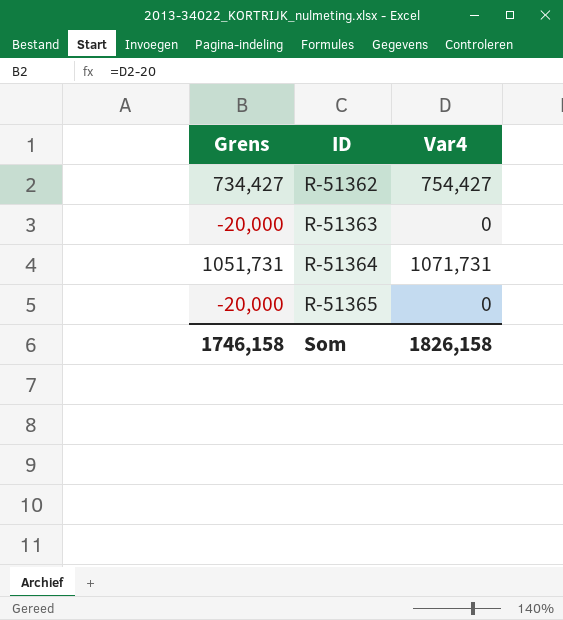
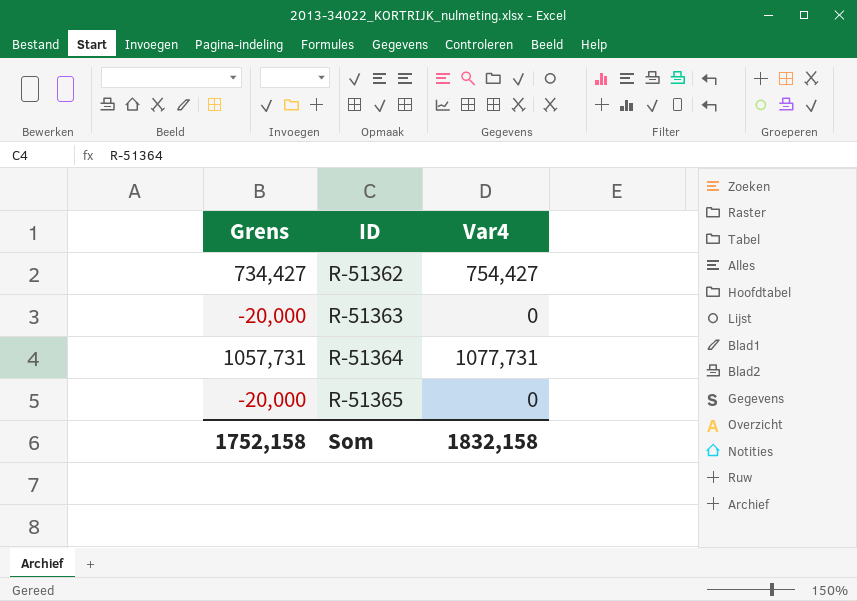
R-51364 | Grens: 1051,731 -> 1057,731
R-51364 | Var4: 1071,731 -> 1077,731
Som | Grens: 1746,158 -> 1752,158
Som | Var4: 1826,158 -> 1832,158

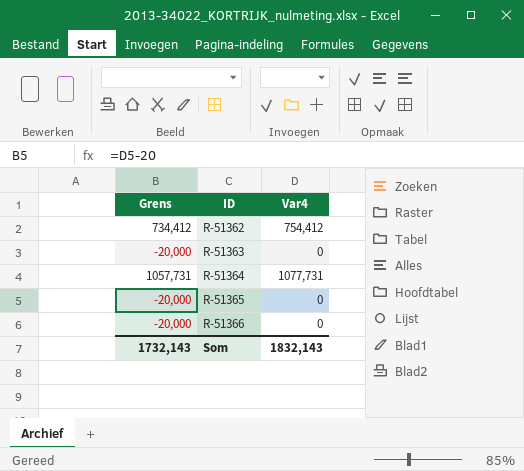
R-51362 | Grens: 734,427 -> 734,412
R-51362 | Var4: 754,427 -> 754,412
row R-51366: none -> -20,000 | 0
Som | Grens: 1752,158 -> 1732,143
Som | Var4: 1832,158 -> 1832,143

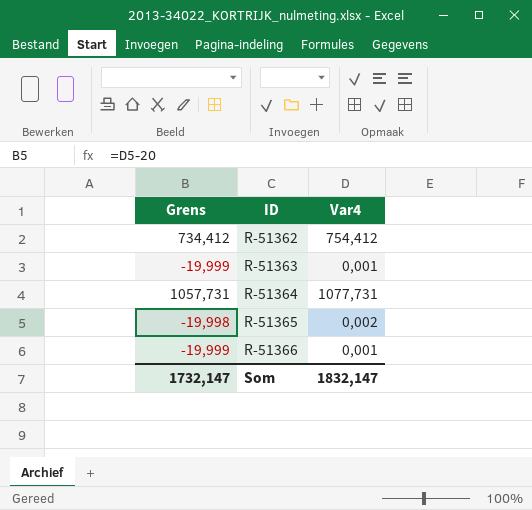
R-51363 | Grens: -20,000 -> -19,999
R-51363 | Var4: 0 -> 0,001
R-51365 | Grens: -20,000 -> -19,998
R-51365 | Var4: 0 -> 0,002
R-51366 | Grens: -20,000 -> -19,999
R-51366 | Var4: 0 -> 0,001
Som | Grens: 1732,143 -> 1732,147
Som | Var4: 1832,143 -> 1832,147

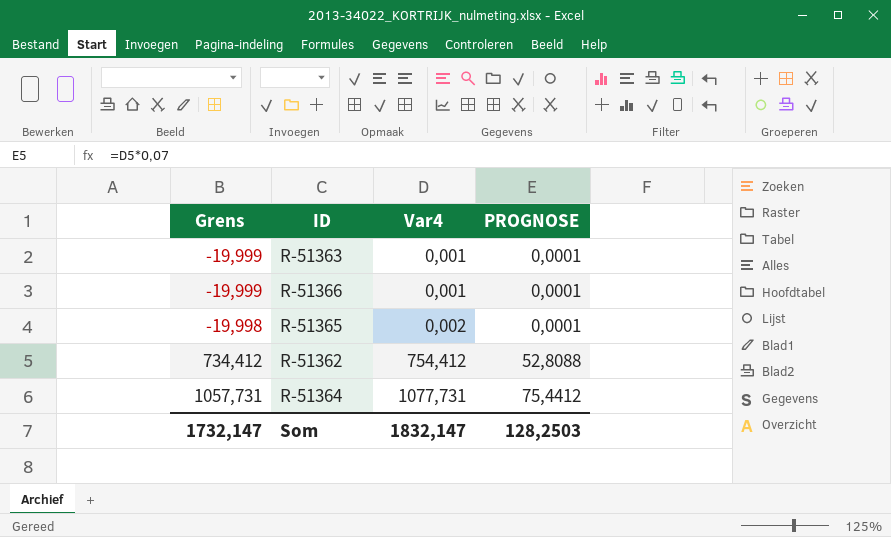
row order: ID ascending -> Grens ascending
column PROGNOSE | formula: none -> [Var4] * 0,07

